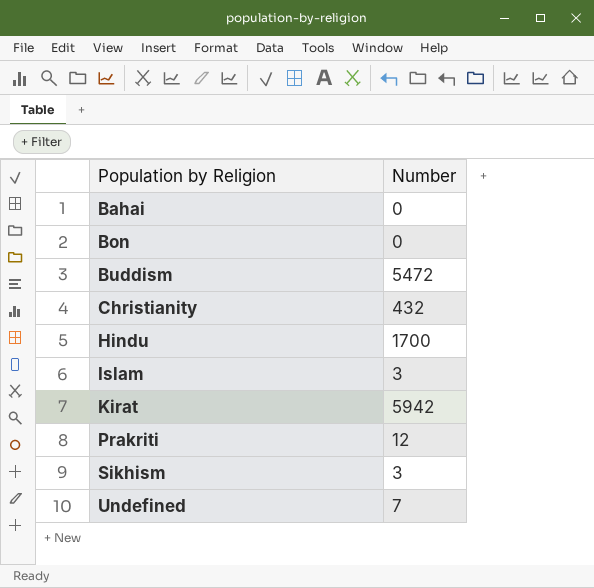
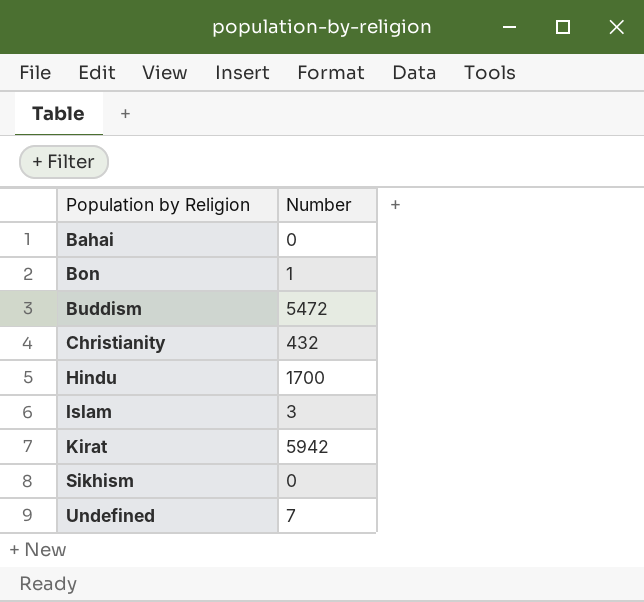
row Prakriti: 12 -> none
Bon | Number: 0 -> 1
Sikhism | Number: 3 -> 0

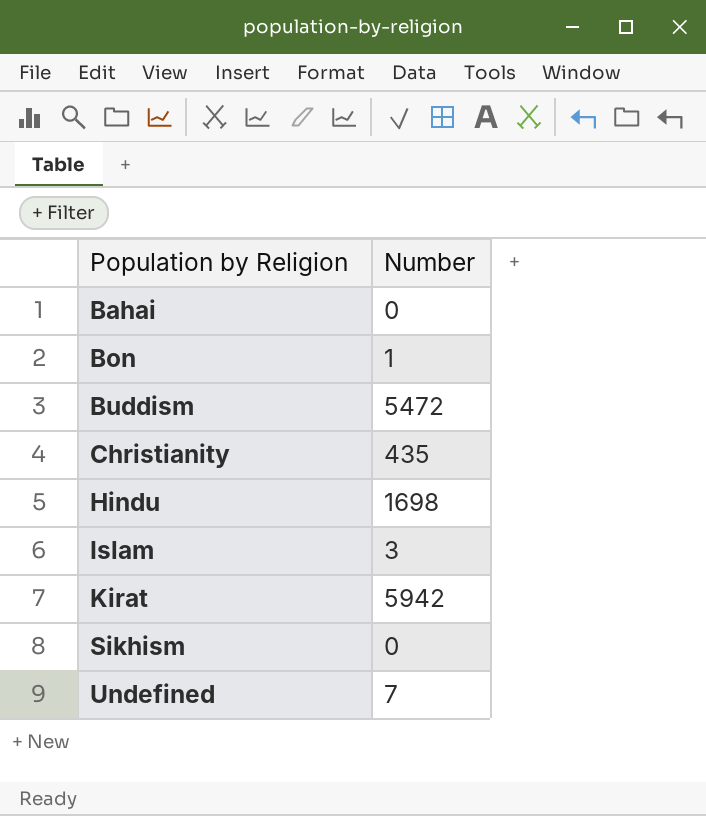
Christianity | Number: 432 -> 435
Hindu | Number: 1700 -> 1698

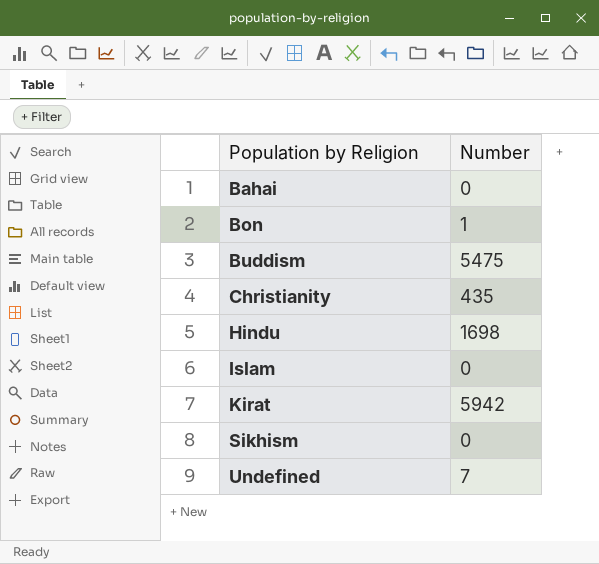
Buddism | Number: 5472 -> 5475
Islam | Number: 3 -> 0

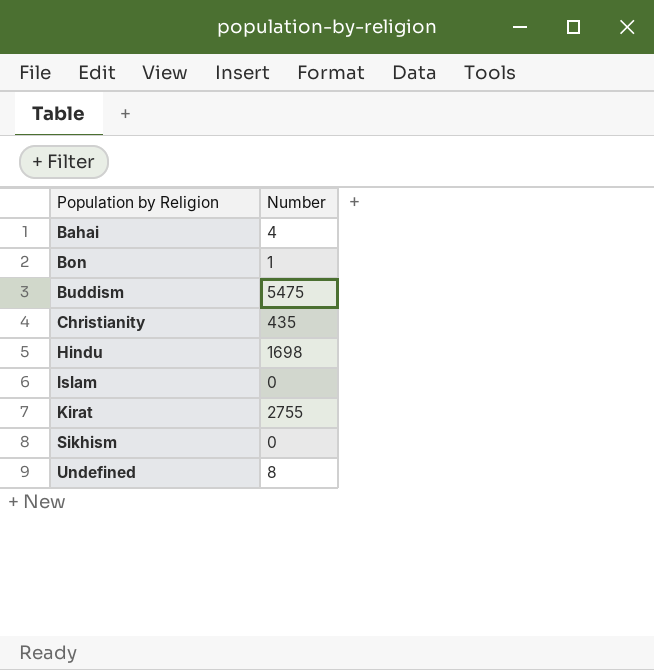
Bahai | Number: 0 -> 4
Kirat | Number: 5942 -> 2755
Undefined | Number: 7 -> 8

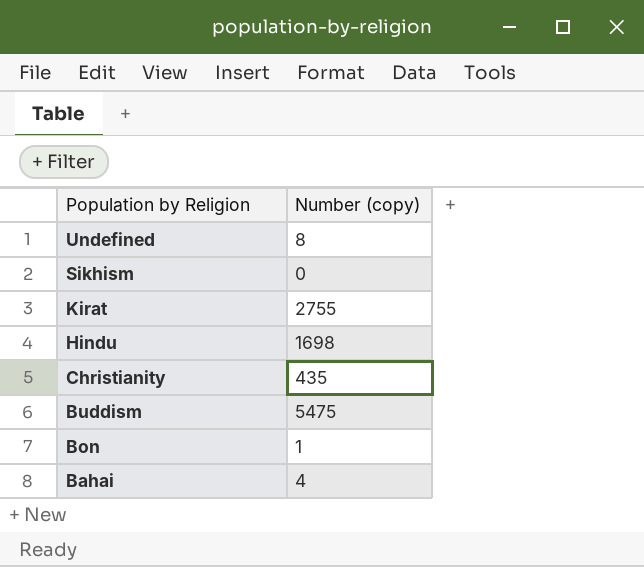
row order: Population by Religion ascending -> Population by Religion descending
column name: Number -> Number (copy)
row Islam: 0 -> none

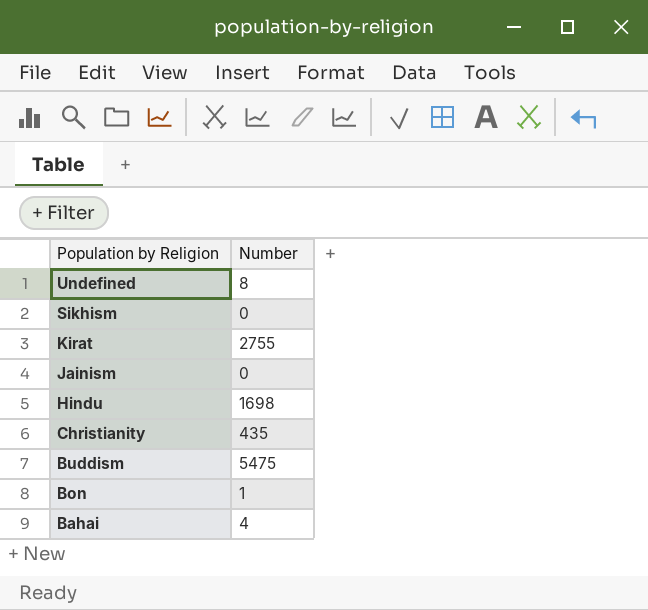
column name: Number (copy) -> Number
row Jainism: none -> 0

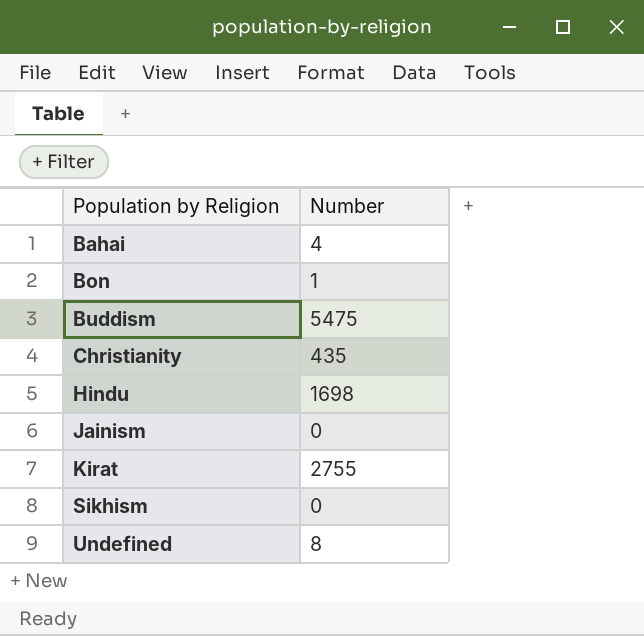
row order: Population by Religion descending -> Population by Religion ascending

